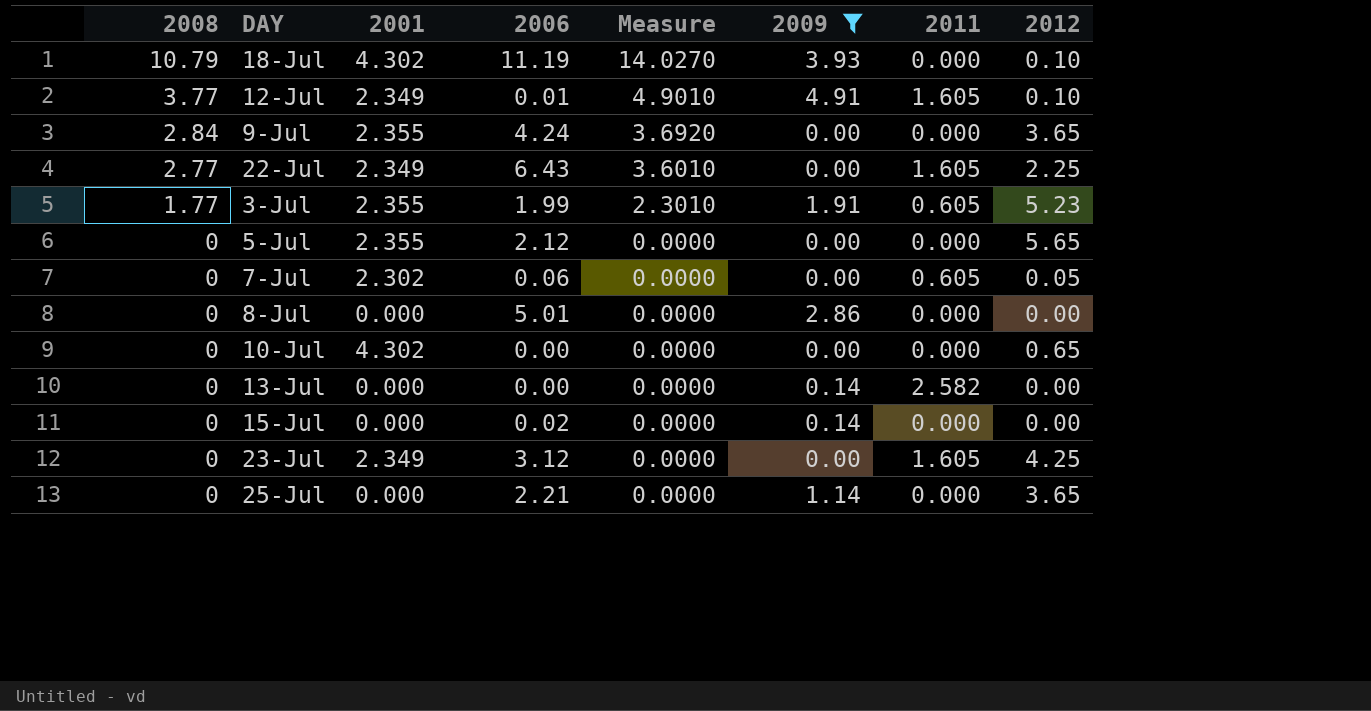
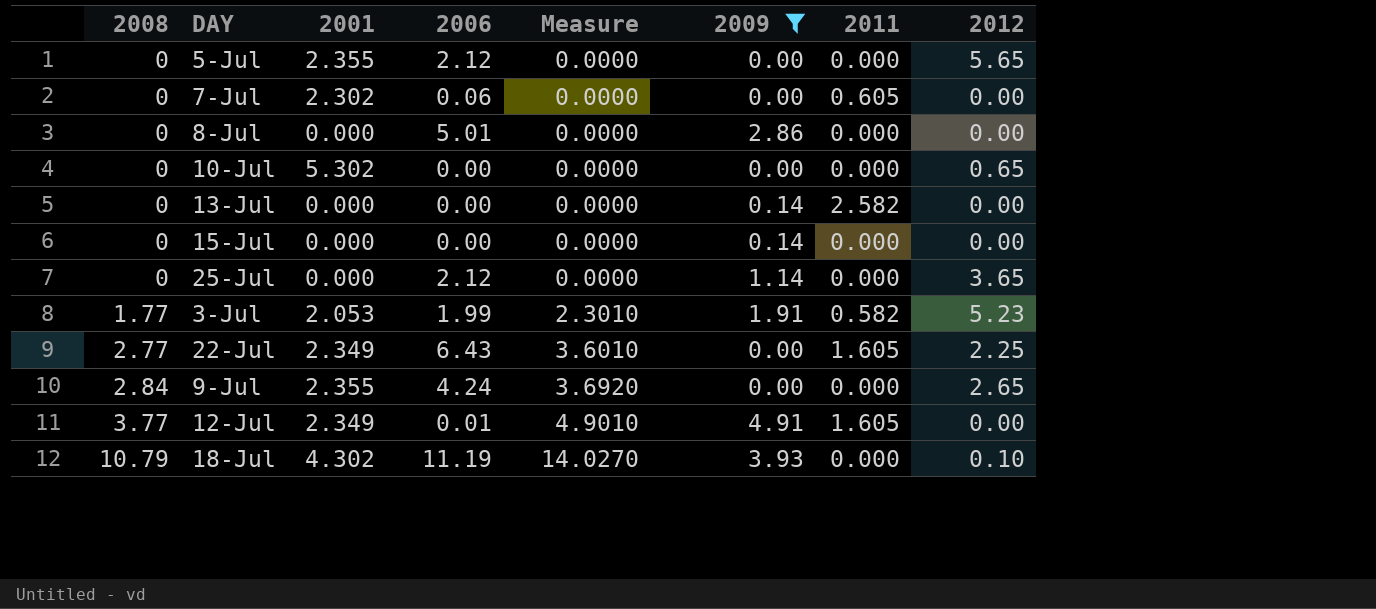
row order: 2008 descending -> 2008 ascending
row 23-Jul: 0 | 2.349 | 3.12 | 0.0000 | 0.00 | 1.605 | 4.25 -> none
7-Jul | 2012: 0.05 -> 0.00
10-Jul | 2001: 4.302 -> 5.302
15-Jul | 2006: 0.02 -> 0.00
25-Jul | 2006: 2.21 -> 2.12
3-Jul | 2001: 2.355 -> 2.053
3-Jul | 2011: 0.605 -> 0.582
9-Jul | 2012: 3.65 -> 2.65
12-Jul | 2012: 0.10 -> 0.00

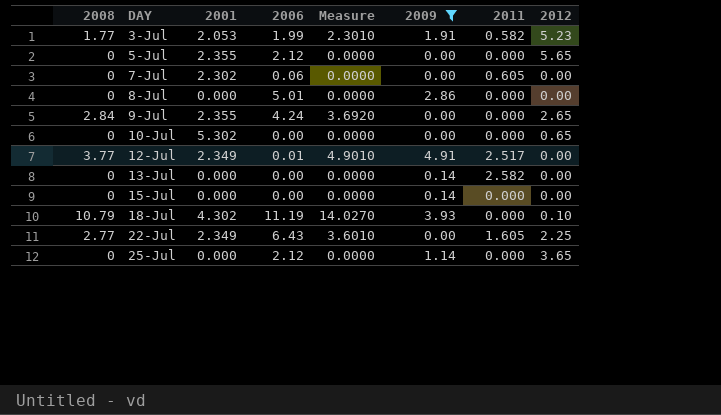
row order: 2008 ascending -> DAY ascending
12-Jul | 2011: 1.605 -> 2.517

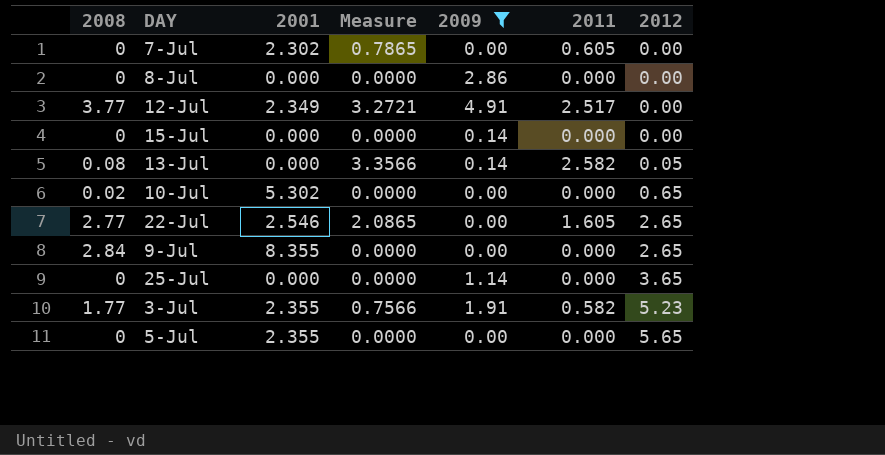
row order: DAY ascending -> 2012 ascending
column 2006 | position: 4 -> none
column Measure | formula: [2008] * 1.3 -> [2011] * 1.3
row 18-Jul: 10.79 | 4.302 | 11.19 | 14.0270 | 3.93 | 0.000 | 0.10 -> none
13-Jul | 2008: 0 -> 0.08
13-Jul | 2012: 0.00 -> 0.05
10-Jul | 2008: 0 -> 0.02
22-Jul | 2001: 2.349 -> 2.546
22-Jul | 2012: 2.25 -> 2.65
9-Jul | 2001: 2.355 -> 8.355
3-Jul | 2001: 2.053 -> 2.355

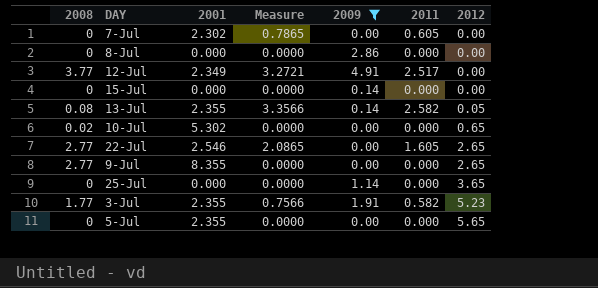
13-Jul | 2001: 0.000 -> 2.355
9-Jul | 2008: 2.84 -> 2.77

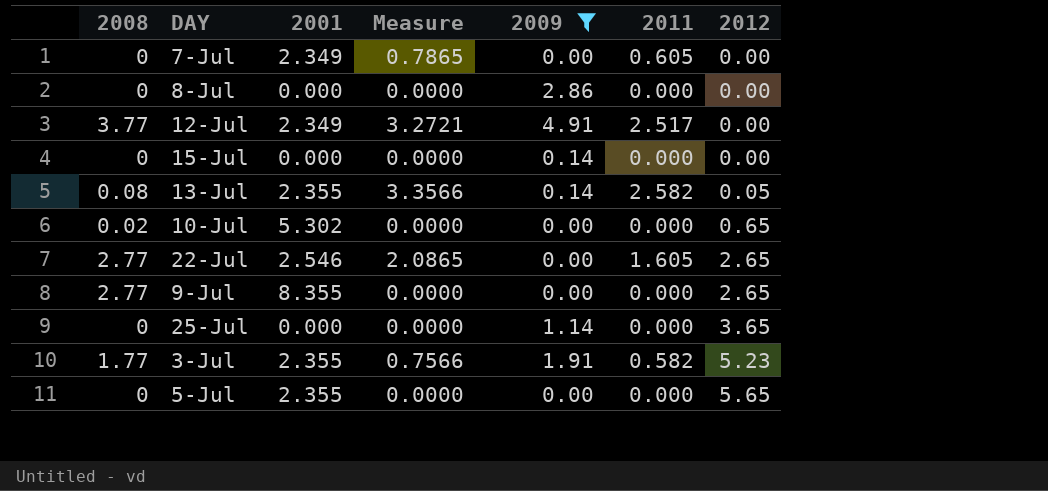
7-Jul | 2001: 2.302 -> 2.349

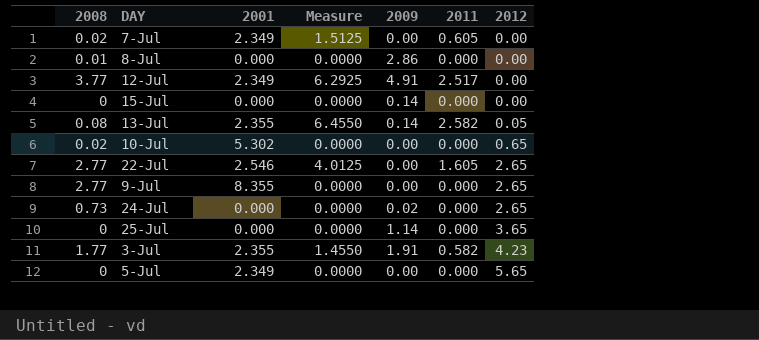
filter: 2009 != 0.02 -> none
column Measure | formula: [2011] * 1.3 -> [2011] * 2.5
7-Jul | 2008: 0 -> 0.02
8-Jul | 2008: 0 -> 0.01
3-Jul | 2012: 5.23 -> 4.23
5-Jul | 2001: 2.355 -> 2.349

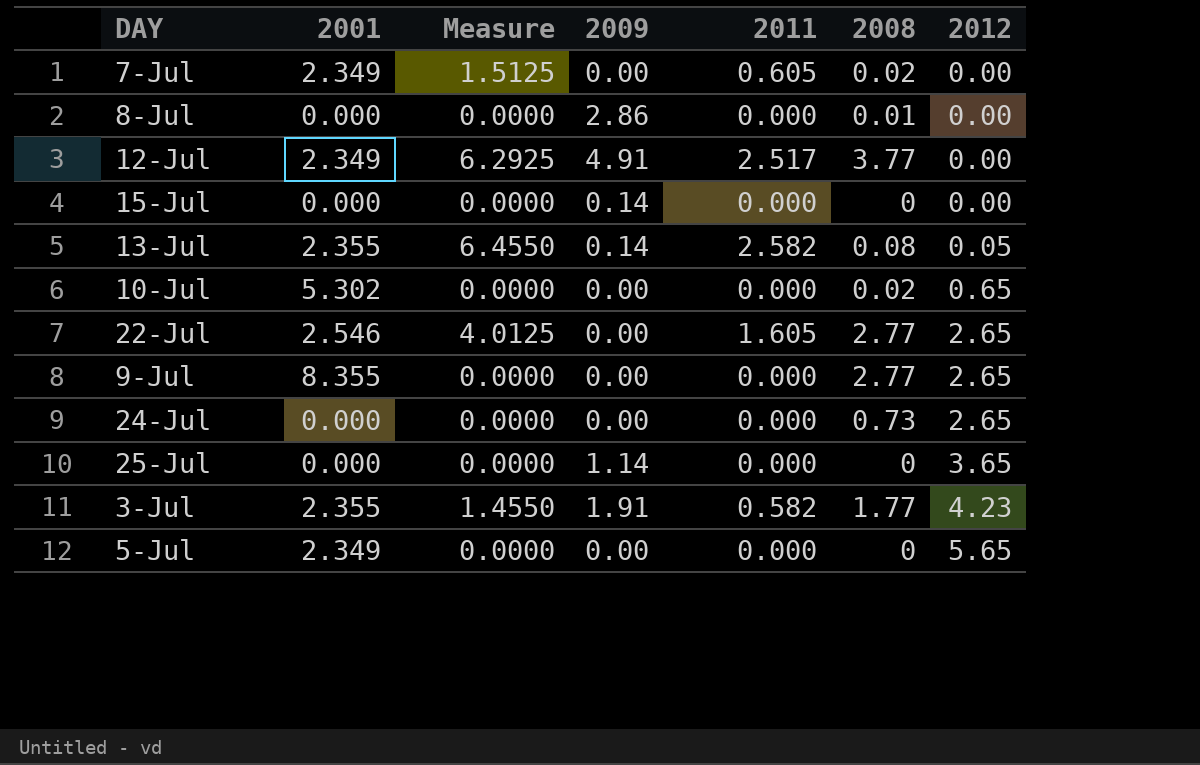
column 2008 | position: 1 -> 6
24-Jul | 2009: 0.02 -> 0.00

